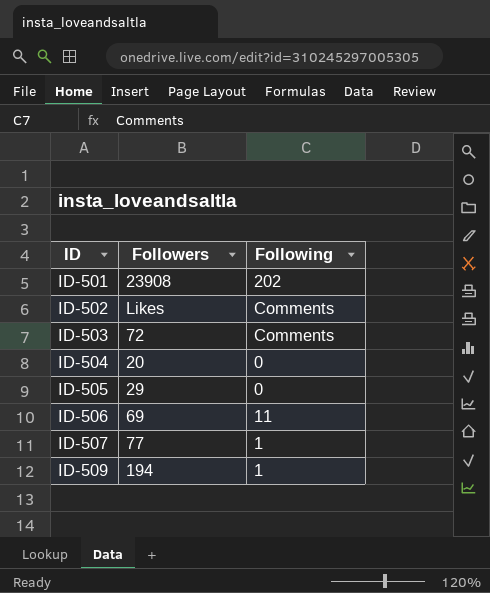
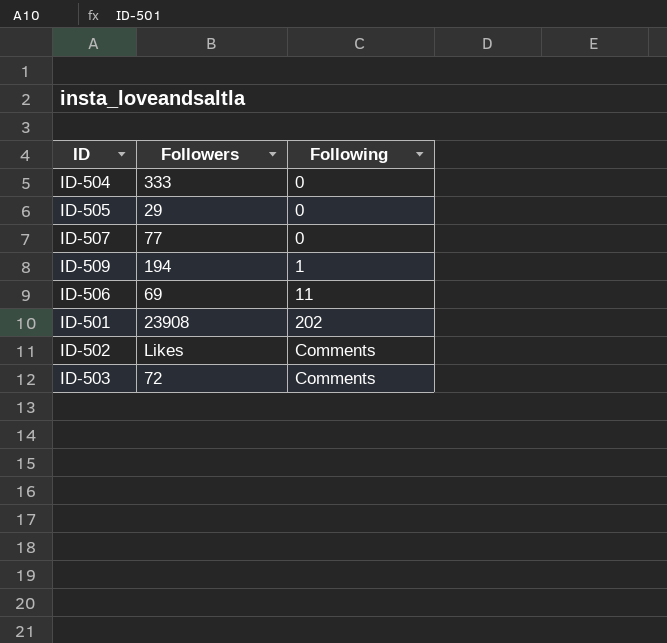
row order: ID ascending -> Following ascending
ID-504 | Followers: 20 -> 333
ID-507 | Following: 1 -> 0

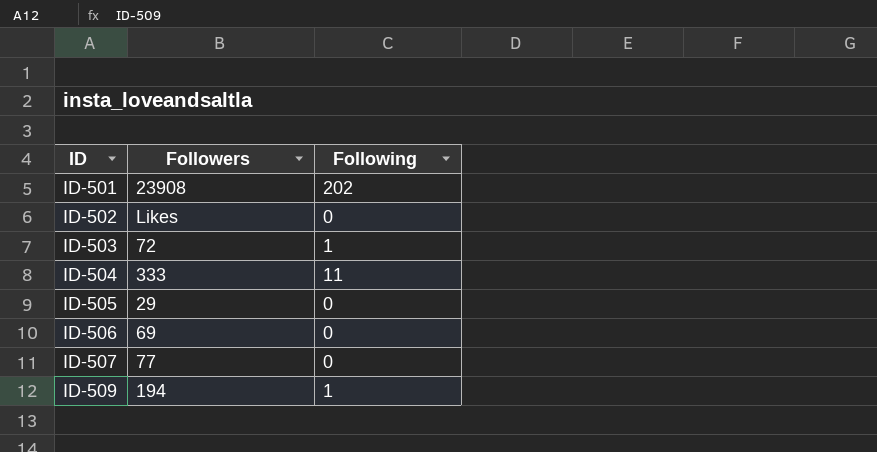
row order: Following ascending -> ID ascending
ID-502 | Following: Comments -> 0
ID-503 | Following: Comments -> 1
ID-504 | Following: 0 -> 11
ID-506 | Following: 11 -> 0

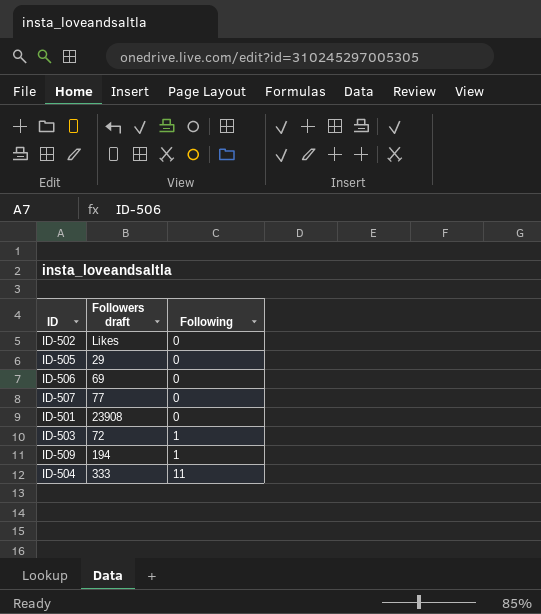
row order: ID ascending -> Following ascending
column name: Followers -> Followers draft
ID-501 | Following: 202 -> 0

